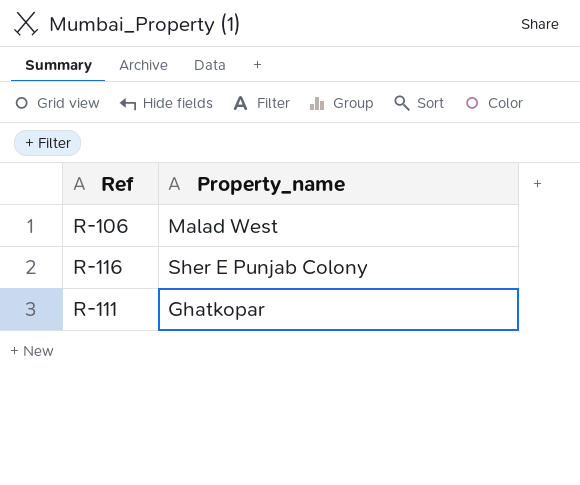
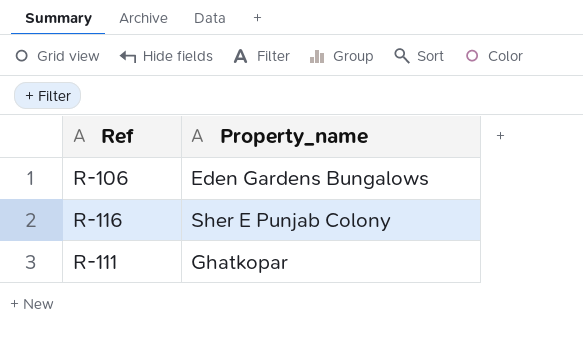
R-106 | Property_name: Malad West -> Eden Gardens Bungalows

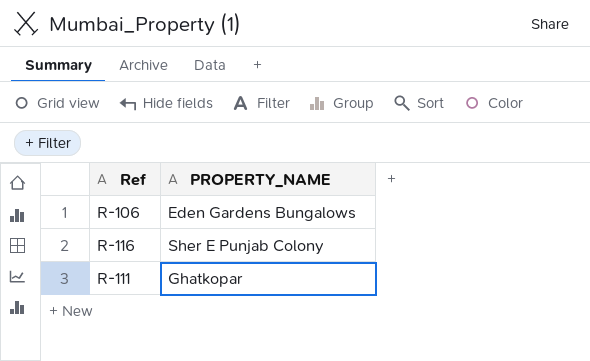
column name: Property_name -> PROPERTY_NAME

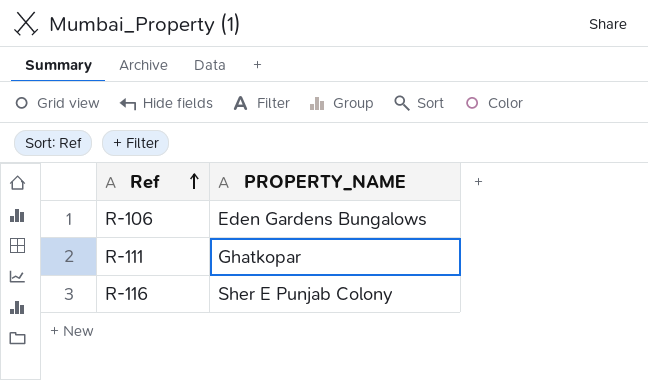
row order: none -> Ref ascending

